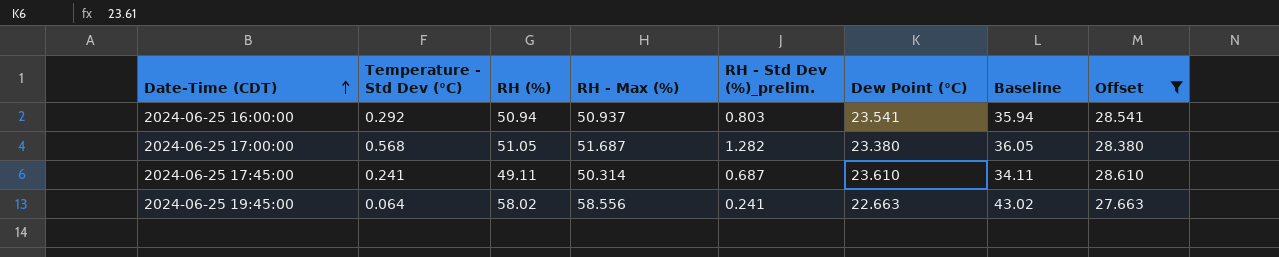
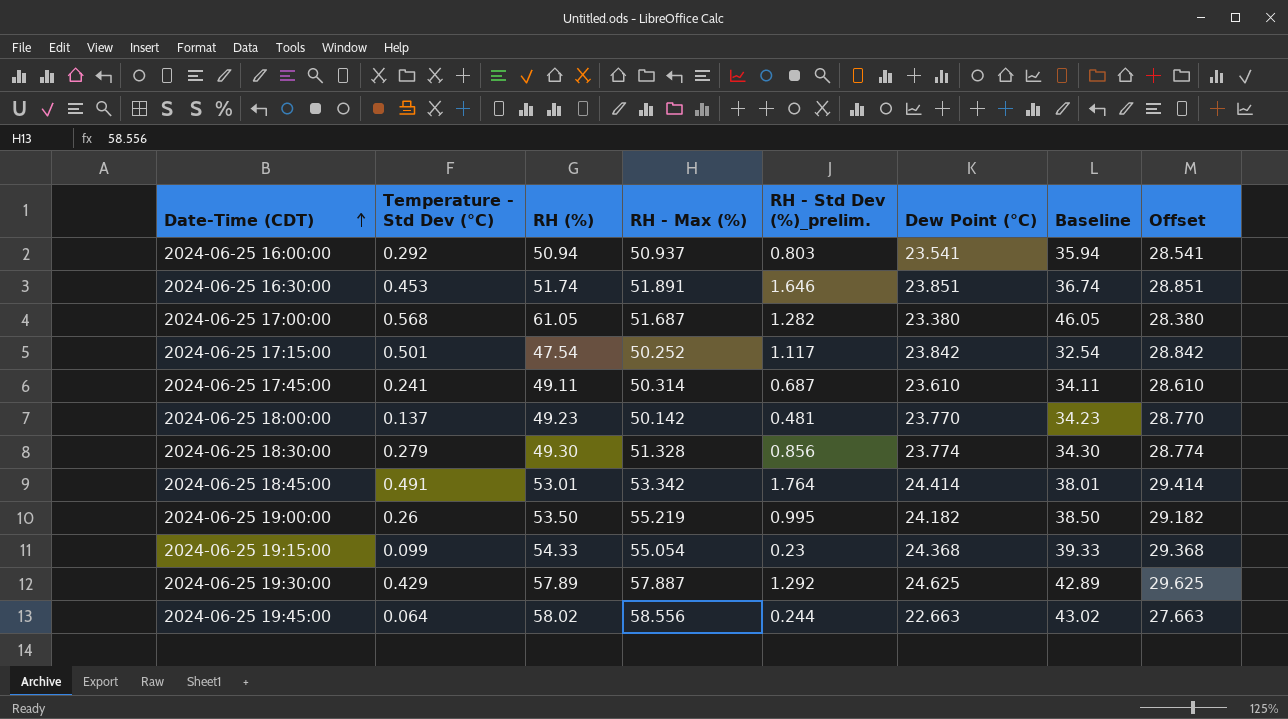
filter: Offset <= 28.610 -> none
2024-06-25 17:00:00 | RH (%): 51.05 -> 61.05
2024-06-25 17:00:00 | Baseline: 36.05 -> 46.05
2024-06-25 19:45:00 | RH - Std Dev (%)_prelim.: 0.241 -> 0.244

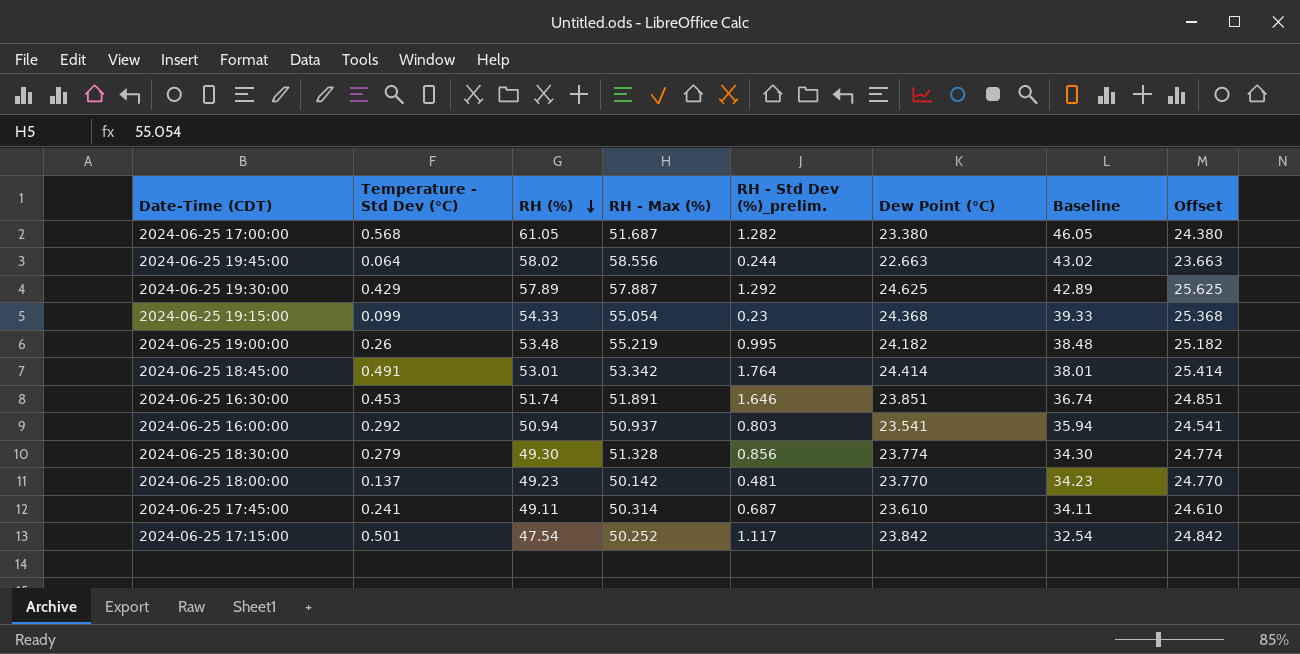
row order: Date-Time (CDT) ascending -> RH (%) descending
column Offset | formula: [Dew Point (°C)] + 5 -> [Dew Point (°C)] + 1
2024-06-25 19:00:00 | RH (%): 53.50 -> 53.48
2024-06-25 19:00:00 | Baseline: 38.50 -> 38.48

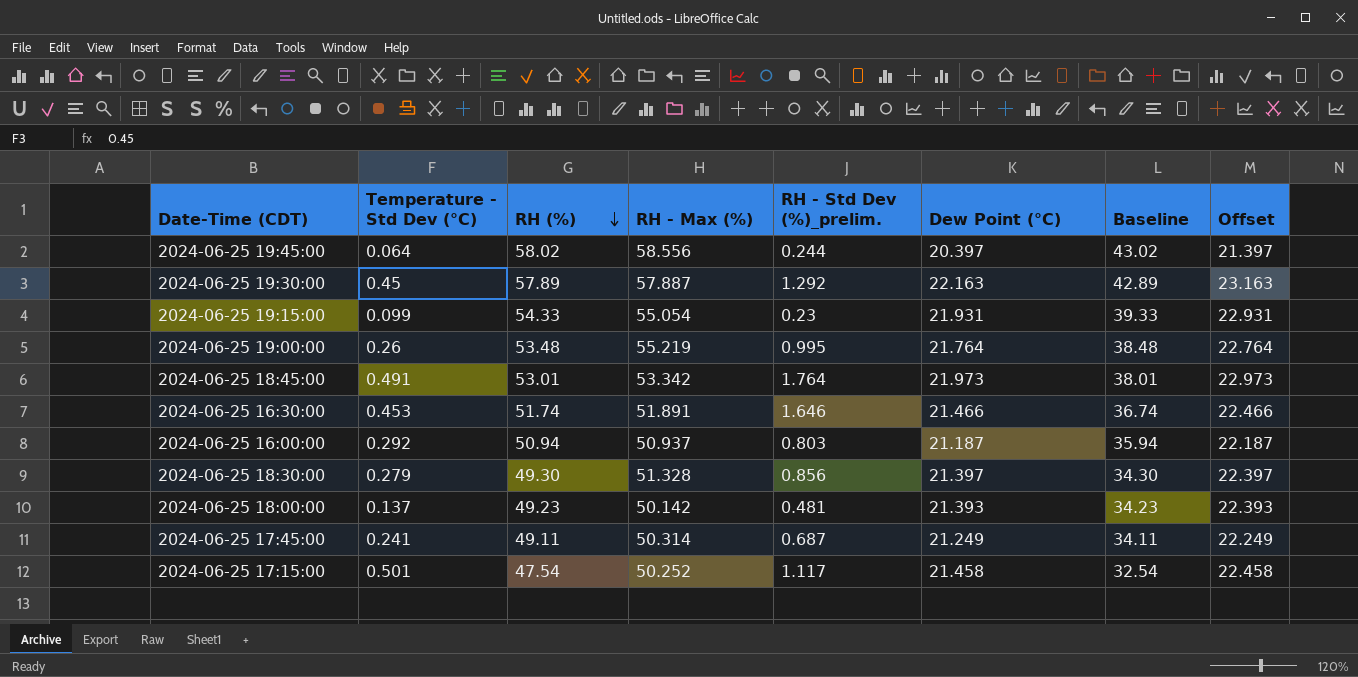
row 2024-06-25 17:00:00: 0.568 | 61.05 | 51.687 | 1.282 | 23.380 | 46.05 | 24.380 -> none
2024-06-25 19:45:00 | Dew Point (°C): 22.663 -> 20.397
2024-06-25 19:45:00 | Offset: 23.663 -> 21.397
2024-06-25 19:30:00 | Temperature - Std Dev (°C): 0.429 -> 0.45
2024-06-25 19:30:00 | Dew Point (°C): 24.625 -> 22.163
2024-06-25 19:30:00 | Offset: 25.625 -> 23.163
2024-06-25 19:15:00 | Dew Point (°C): 24.368 -> 21.931
2024-06-25 19:15:00 | Offset: 25.368 -> 22.931
2024-06-25 19:00:00 | Dew Point (°C): 24.182 -> 21.764
2024-06-25 19:00:00 | Offset: 25.182 -> 22.764
2024-06-25 18:45:00 | Dew Point (°C): 24.414 -> 21.973
2024-06-25 18:45:00 | Offset: 25.414 -> 22.973
2024-06-25 16:30:00 | Dew Point (°C): 23.851 -> 21.466
2024-06-25 16:30:00 | Offset: 24.851 -> 22.466
2024-06-25 16:00:00 | Dew Point (°C): 23.541 -> 21.187
2024-06-25 16:00:00 | Offset: 24.541 -> 22.187
2024-06-25 18:30:00 | Dew Point (°C): 23.774 -> 21.397
2024-06-25 18:30:00 | Offset: 24.774 -> 22.397
2024-06-25 18:00:00 | Dew Point (°C): 23.770 -> 21.393
2024-06-25 18:00:00 | Offset: 24.770 -> 22.393
2024-06-25 17:45:00 | Dew Point (°C): 23.610 -> 21.249
2024-06-25 17:45:00 | Offset: 24.610 -> 22.249
2024-06-25 17:15:00 | Dew Point (°C): 23.842 -> 21.458
2024-06-25 17:15:00 | Offset: 24.842 -> 22.458

